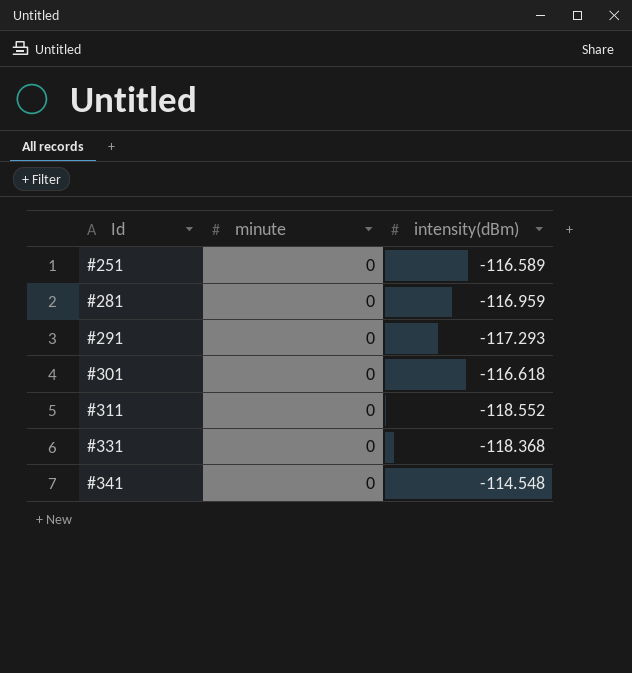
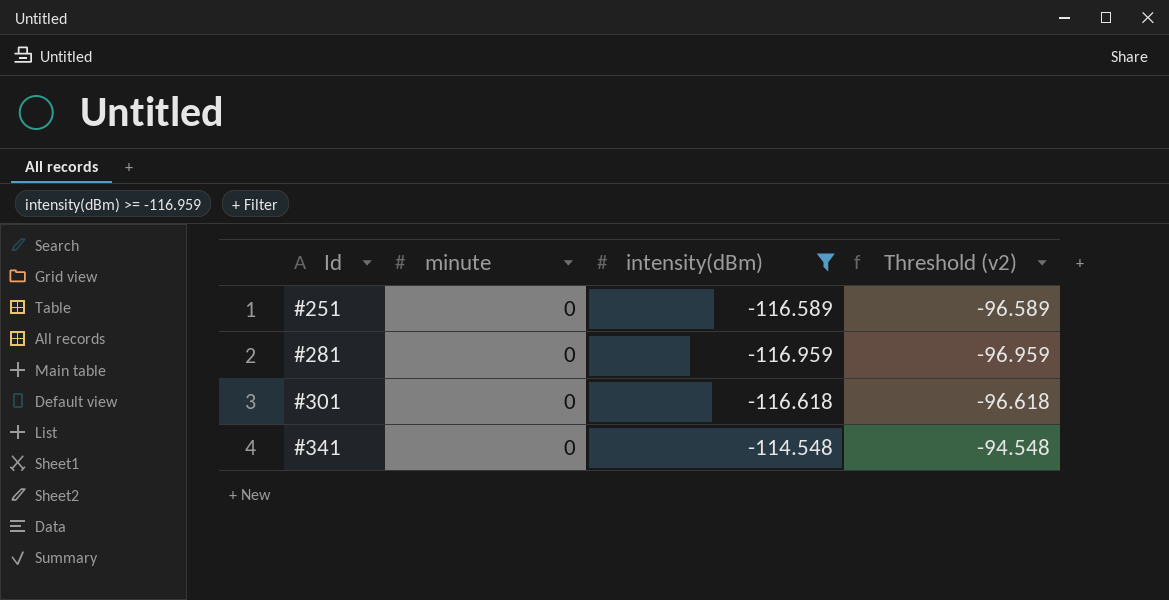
filter: none -> intensity(dBm) >= -116.959
column Threshold (v2) | formula: none -> [intensity(dBm)] + 20

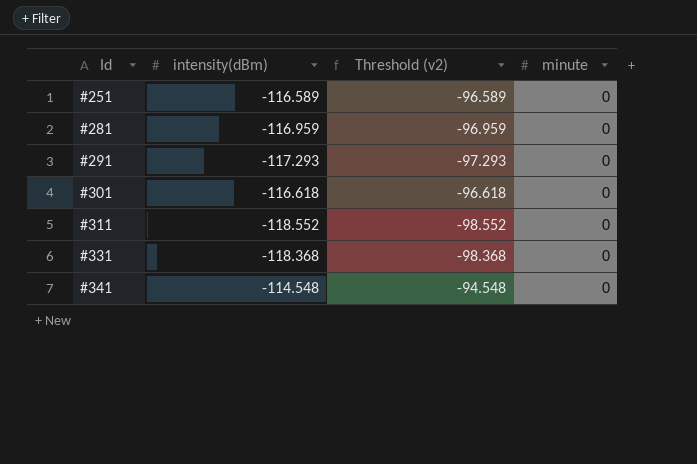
filter: intensity(dBm) >= -116.959 -> none
column minute | position: 2 -> 4

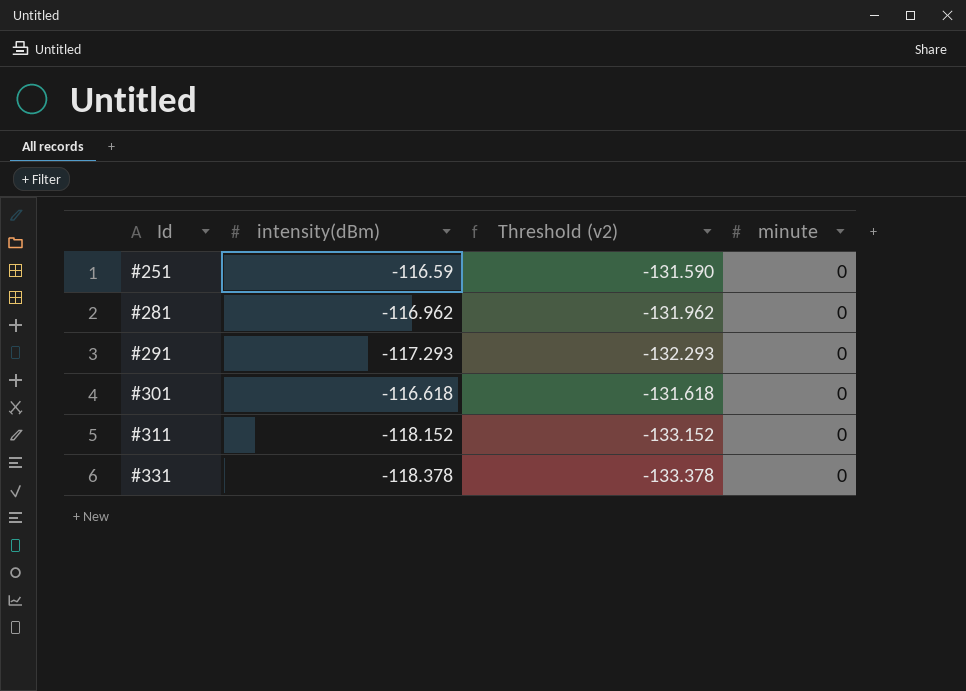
column Threshold (v2) | formula: [intensity(dBm)] + 20 -> [intensity(dBm)] - 15
row #341: -114.548 | -94.548 | 0 -> none
#251 | intensity(dBm): -116.589 -> -116.59
#281 | intensity(dBm): -116.959 -> -116.962
#311 | intensity(dBm): -118.552 -> -118.152
#331 | intensity(dBm): -118.368 -> -118.378

